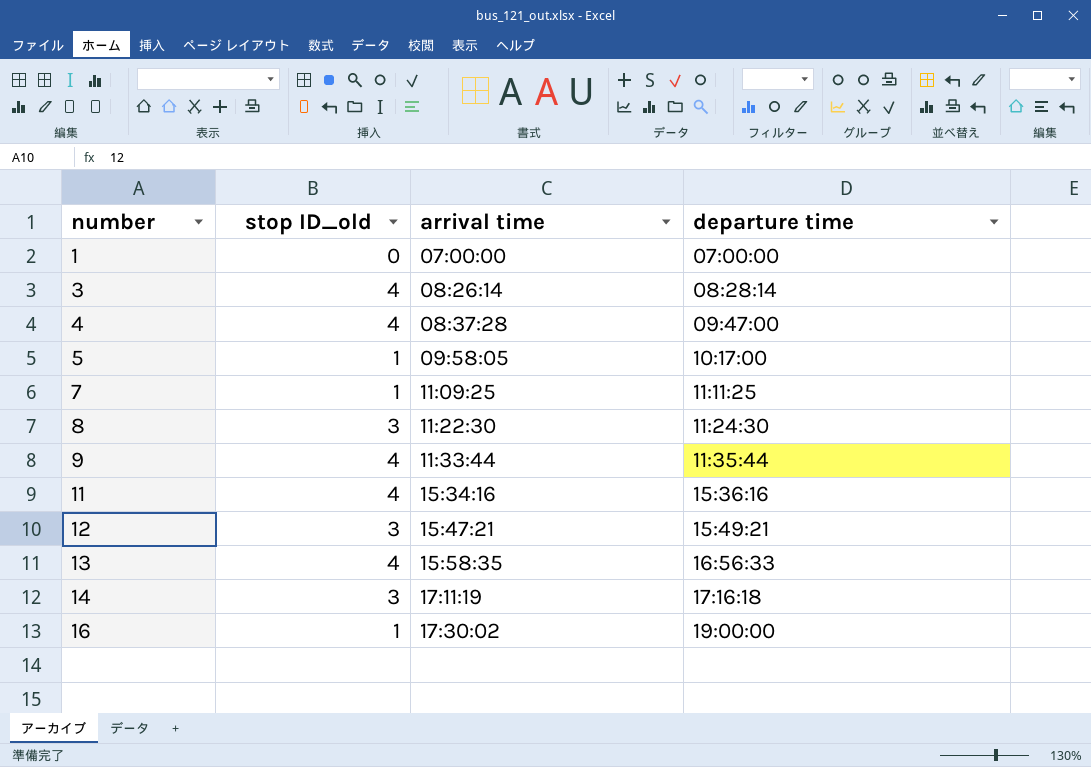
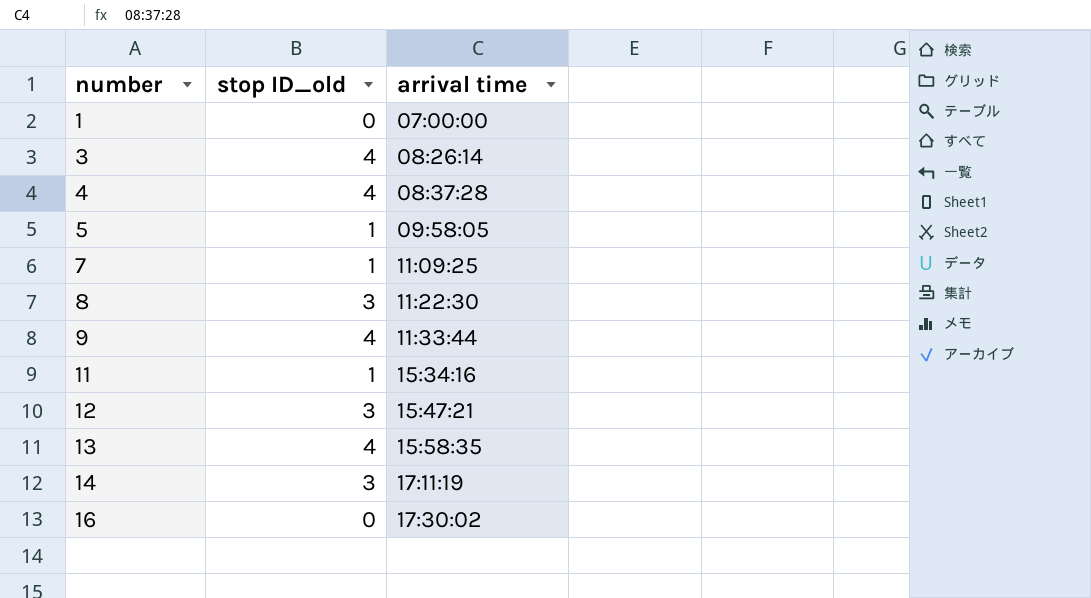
column departure time | position: 4 -> none
11 | stop ID_old: 4 -> 1
16 | stop ID_old: 1 -> 0

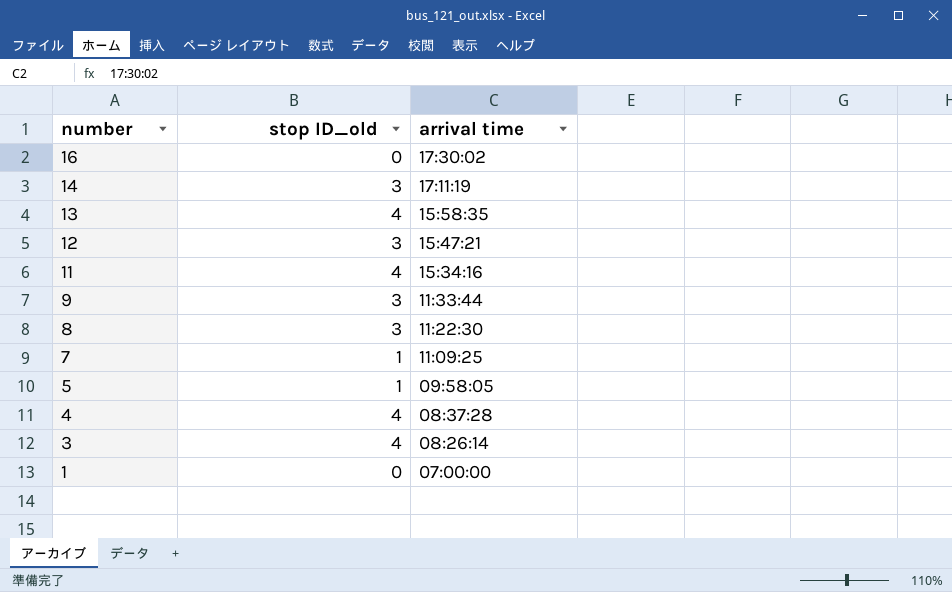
row order: number ascending -> number descending
11 | stop ID_old: 1 -> 4
9 | stop ID_old: 4 -> 3

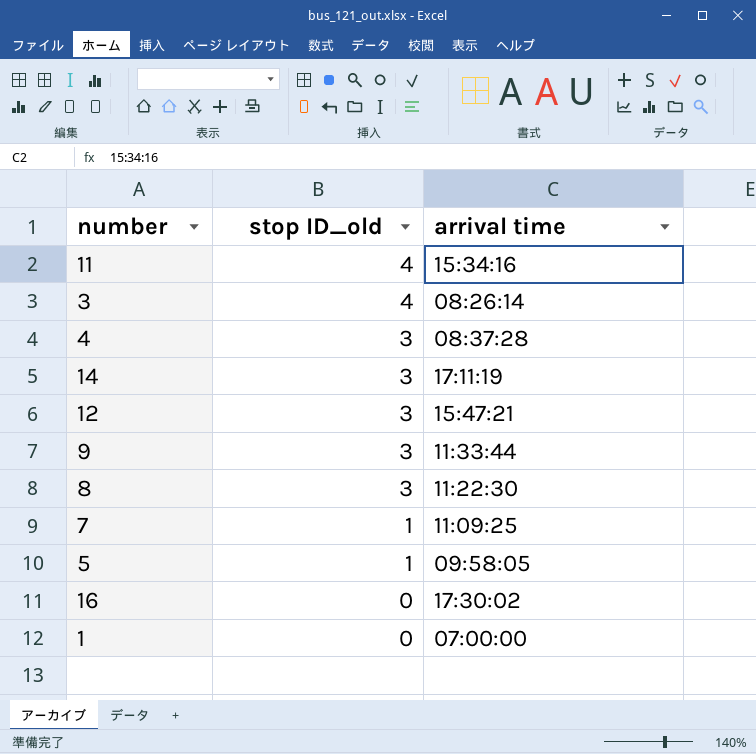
row order: number descending -> stop ID_old descending
row 13: 4 | 15:58:35 -> none
4 | stop ID_old: 4 -> 3

